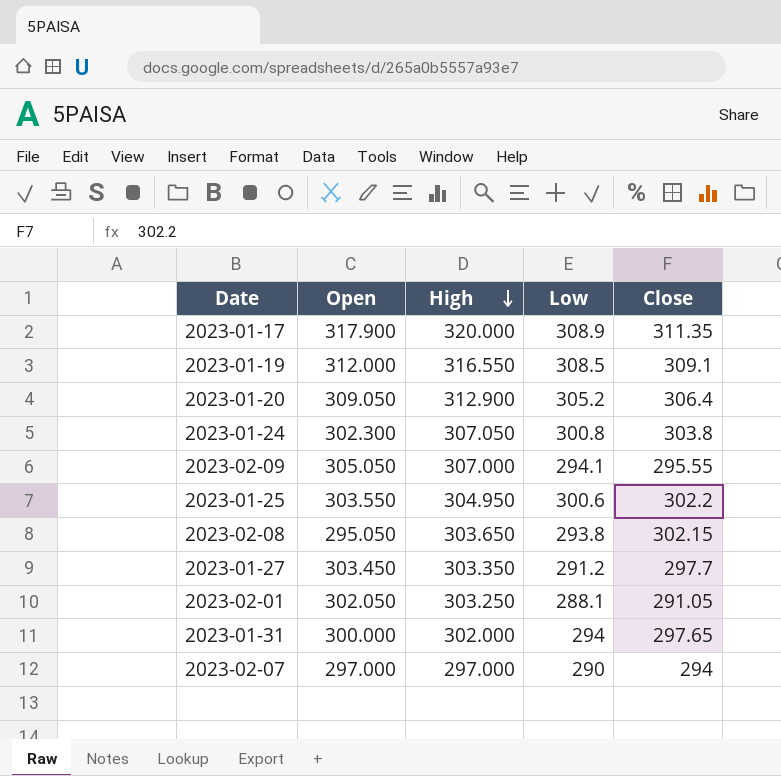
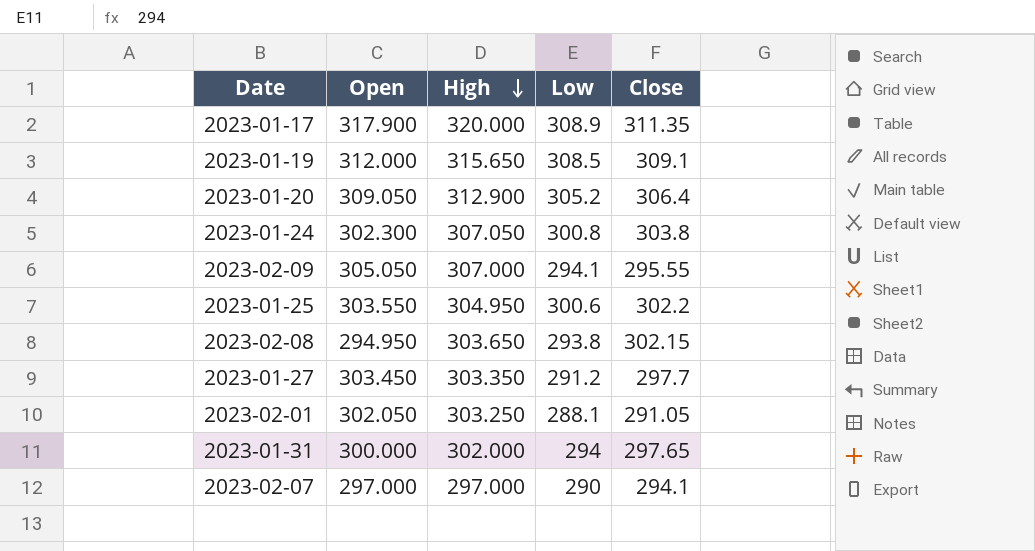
2023-01-19 | High: 316.550 -> 315.650
2023-02-08 | Open: 295.050 -> 294.950
2023-02-07 | Close: 294 -> 294.1

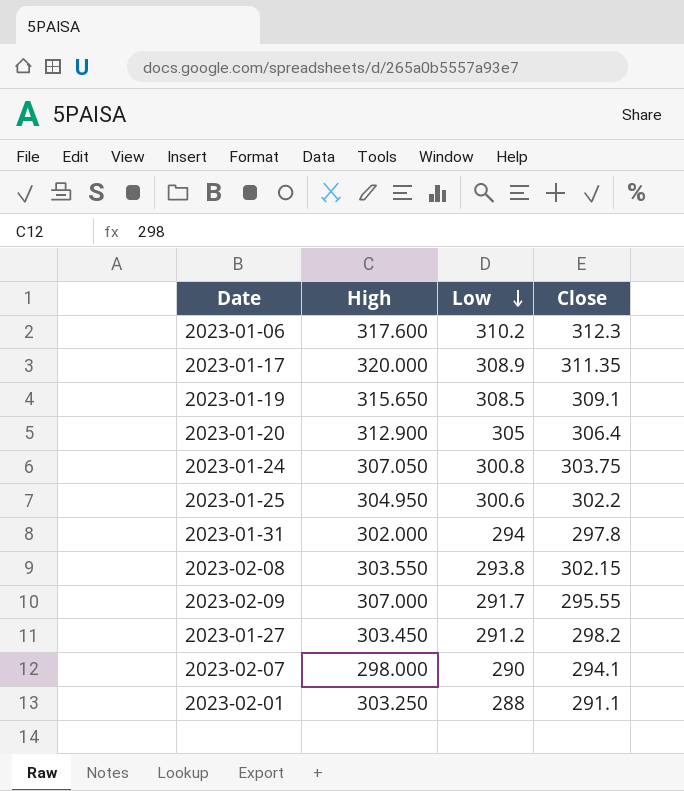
row order: High descending -> Low descending
column Open | position: 2 -> none
row 2023-01-06: none -> 317.600 | 310.2 | 312.3
2023-01-20 | Low: 305.2 -> 305
2023-01-24 | Close: 303.8 -> 303.75
2023-01-31 | Close: 297.65 -> 297.8
2023-02-08 | High: 303.650 -> 303.550
2023-02-09 | Low: 294.1 -> 291.7
2023-01-27 | High: 303.350 -> 303.450
2023-01-27 | Close: 297.7 -> 298.2
2023-02-07 | High: 297.000 -> 298.000
2023-02-01 | Low: 288.1 -> 288
2023-02-01 | Close: 291.05 -> 291.1

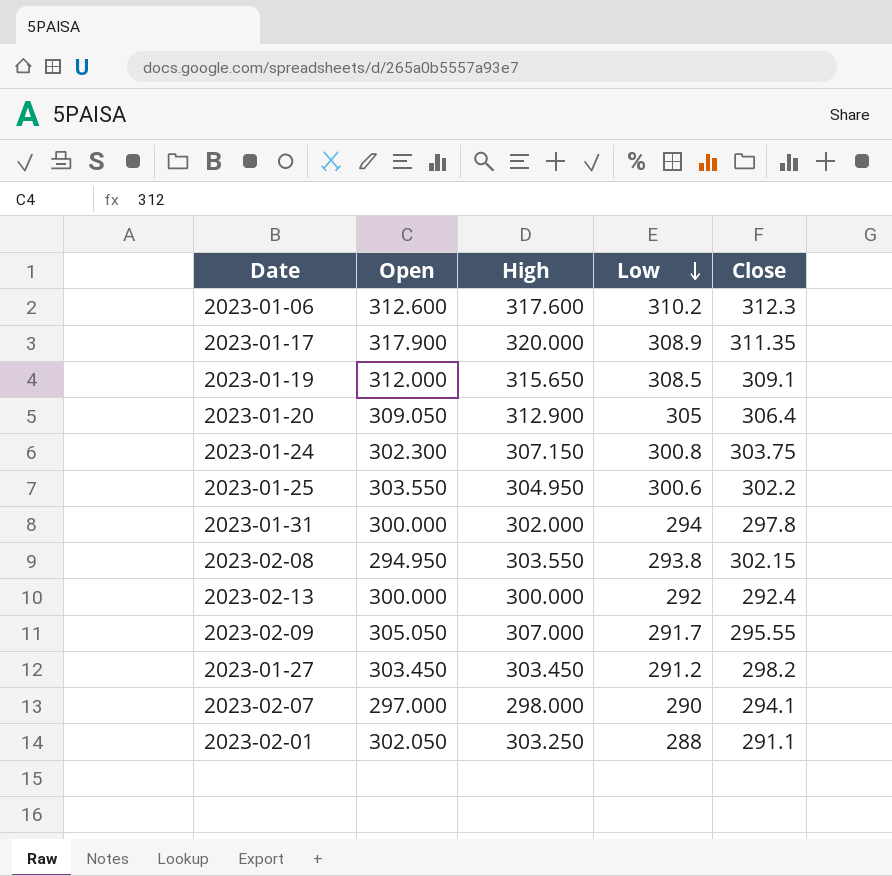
column Open | position: none -> 2
2023-01-24 | High: 307.050 -> 307.150
row 2023-02-13: none -> 300.000 | 300.000 | 292 | 292.4

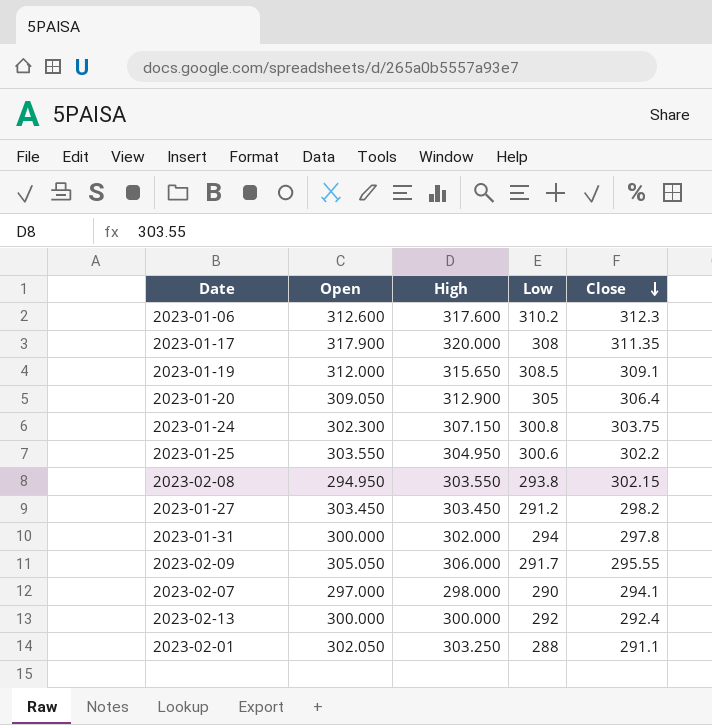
row order: Low descending -> Close descending
2023-01-17 | Low: 308.9 -> 308
2023-02-09 | High: 307.000 -> 306.000

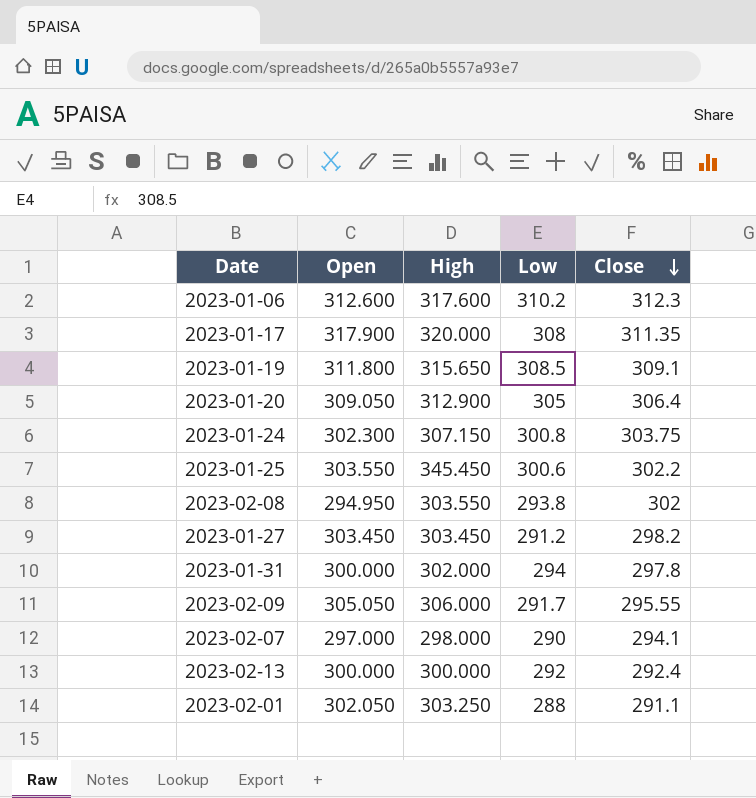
2023-01-19 | Open: 312.000 -> 311.800
2023-01-25 | High: 304.950 -> 345.450
2023-02-08 | Close: 302.15 -> 302

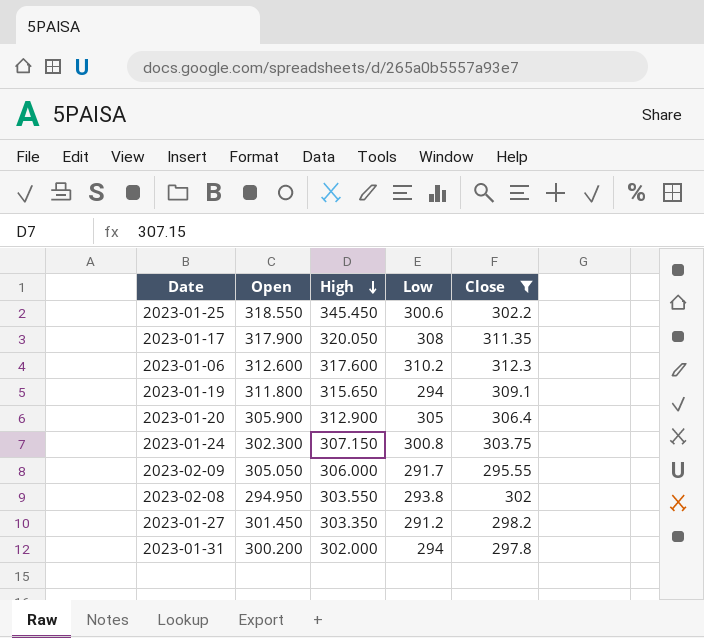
filter: none -> Close >= 295.55
row order: Close descending -> High descending
2023-01-25 | Open: 303.550 -> 318.550
2023-01-17 | High: 320.000 -> 320.050
2023-01-19 | Low: 308.5 -> 294
2023-01-20 | Open: 309.050 -> 305.900
2023-01-27 | Open: 303.450 -> 301.450
2023-01-27 | High: 303.450 -> 303.350
2023-01-31 | Open: 300.000 -> 300.200

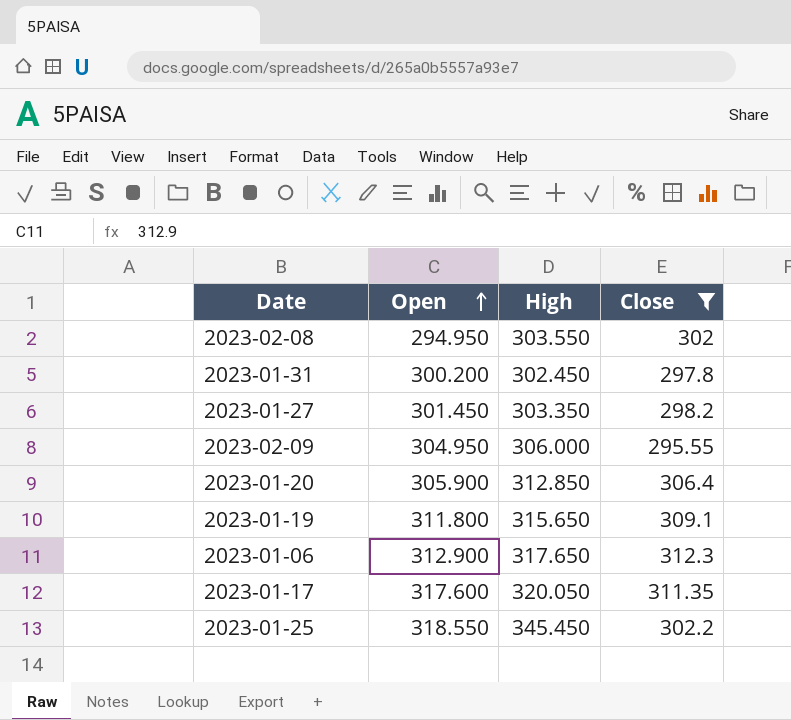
row order: High descending -> Open ascending
column Low | position: 4 -> none
row 2023-01-24: 302.300 | 307.150 | 300.8 | 303.75 -> none
2023-01-31 | High: 302.000 -> 302.450
2023-02-09 | Open: 305.050 -> 304.950
2023-01-20 | High: 312.900 -> 312.850
2023-01-06 | Open: 312.600 -> 312.900
2023-01-06 | High: 317.600 -> 317.650
2023-01-17 | Open: 317.900 -> 317.600

